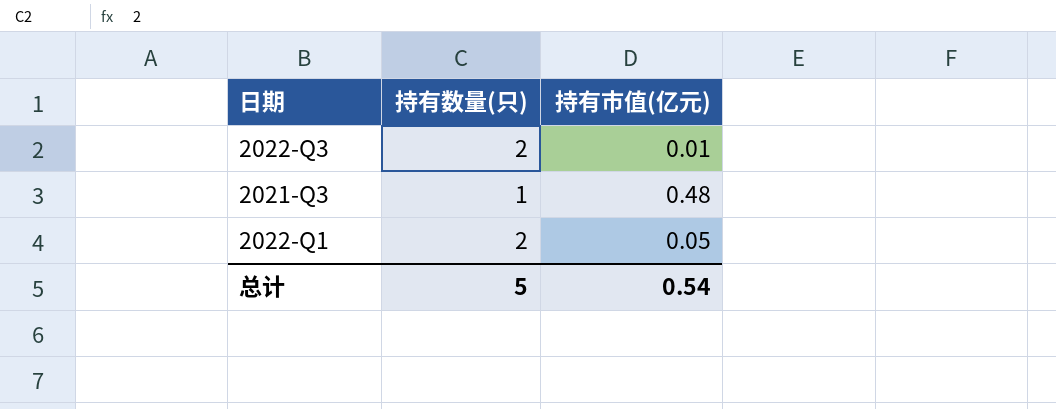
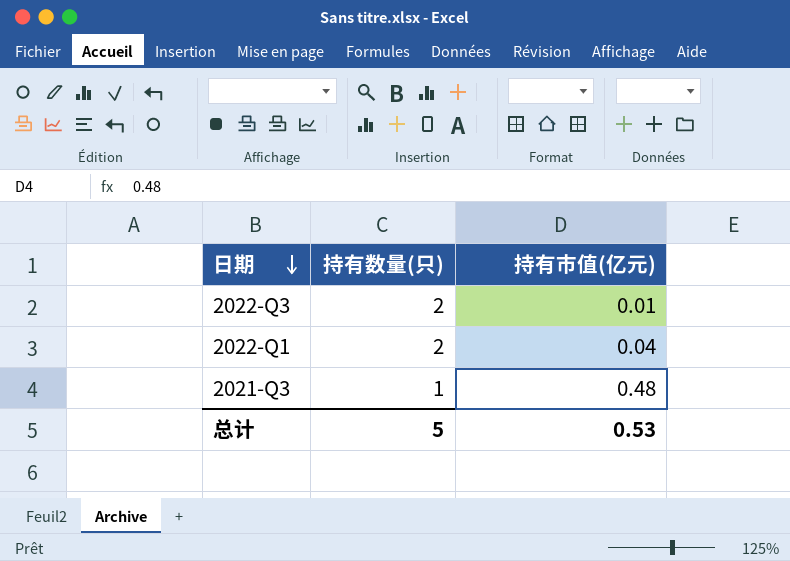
row order: none -> 日期 descending
2022-Q1 | 持有市值(亿元): 0.05 -> 0.04
总计 | 持有市值(亿元): 0.54 -> 0.53

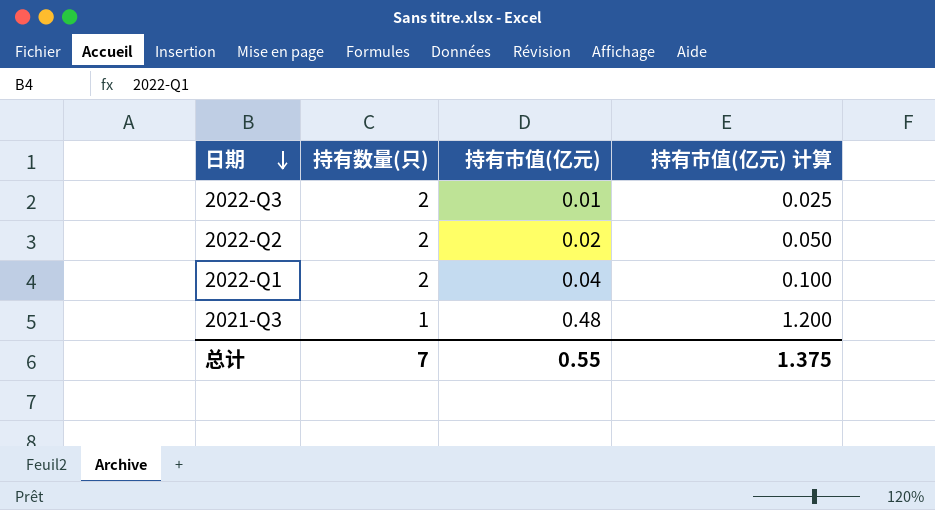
column 持有市值(亿元) 计算 | formula: none -> [持有市值(亿元)] * 2.5
row 2022-Q2: none -> 2 | 0.02 | 0.050
总计 | 持有数量(只): 5 -> 7
总计 | 持有市值(亿元): 0.53 -> 0.55

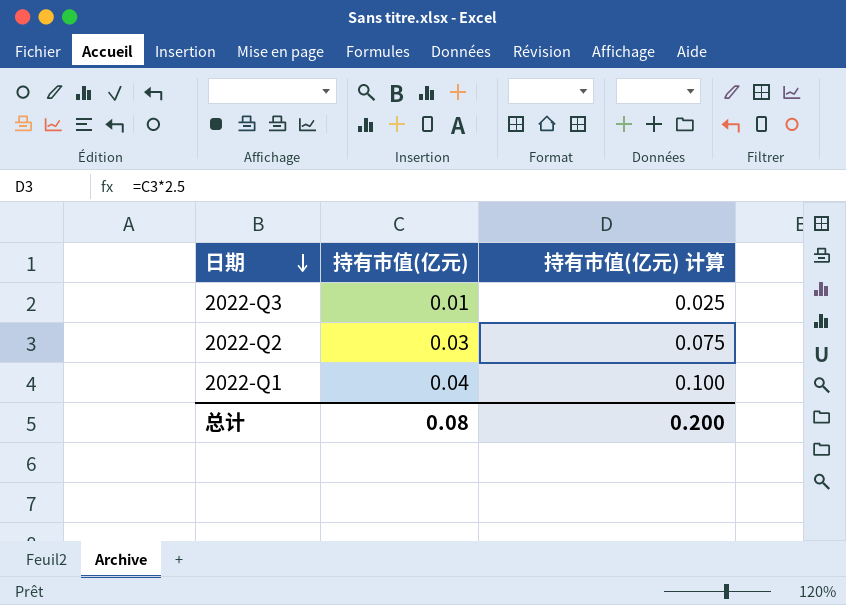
column 持有数量(只) | position: 2 -> none
row 2021-Q3: 1 | 0.48 | 1.200 -> none
2022-Q2 | 持有市值(亿元): 0.02 -> 0.03
2022-Q2 | 持有市值(亿元) 计算: 0.050 -> 0.075
总计 | 持有市值(亿元): 0.55 -> 0.08
总计 | 持有市值(亿元) 计算: 1.375 -> 0.200

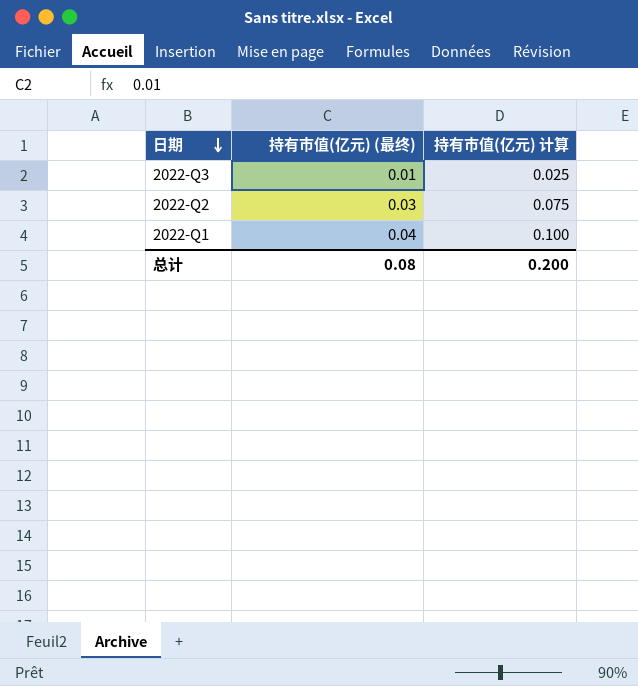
column name: 持有市值(亿元) -> 持有市值(亿元) (最终)

